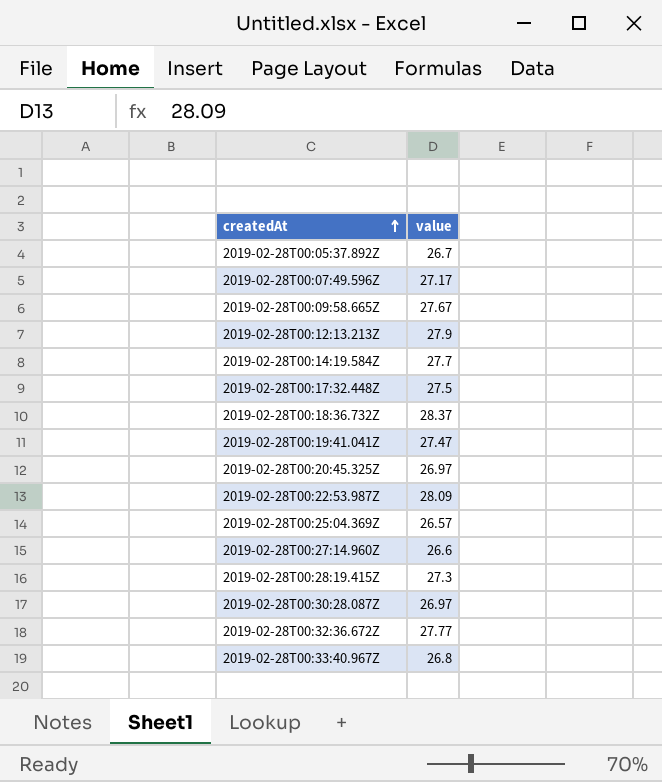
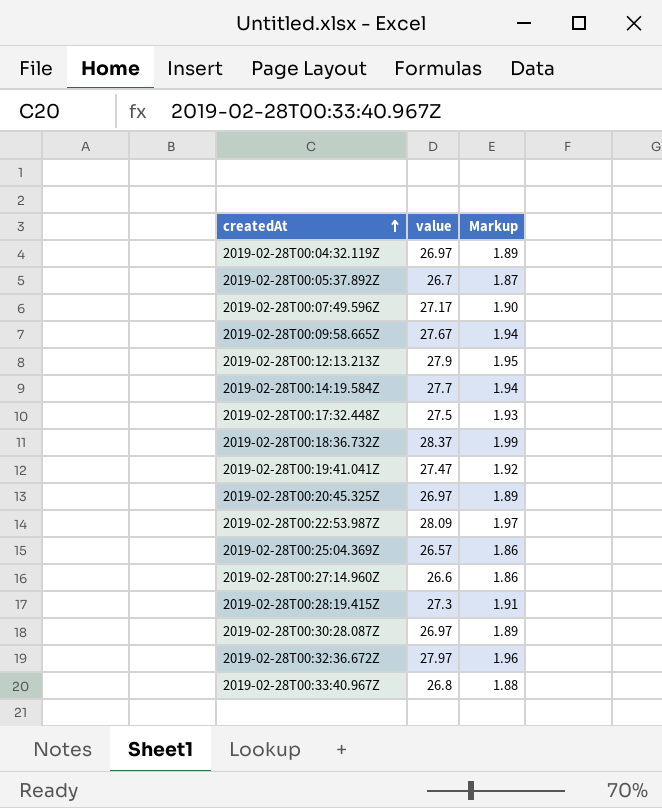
column Markup | formula: none -> [value] * 0.07
row 2019-02-28T00:04:32.119Z: none -> 26.97 | 1.89
2019-02-28T00:32:36.672Z | value: 27.77 -> 27.97

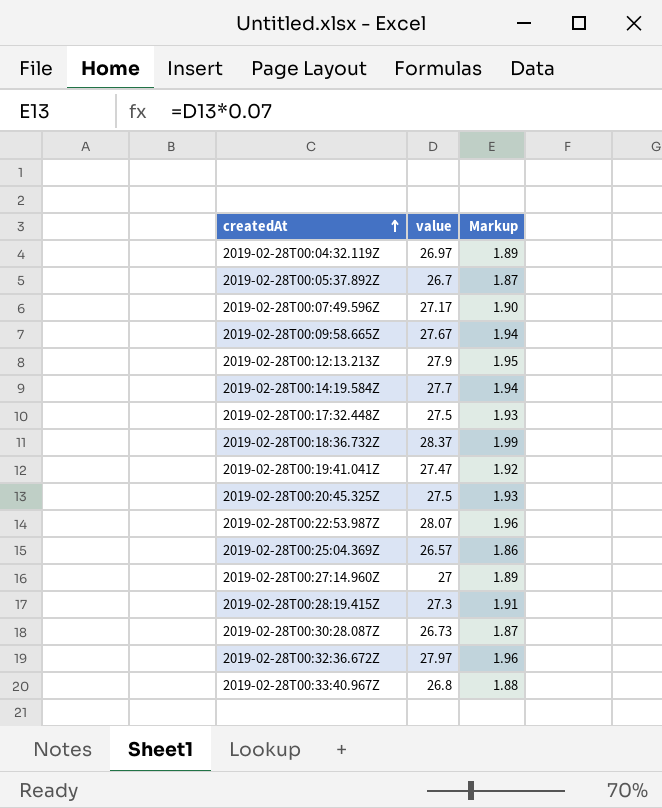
2019-02-28T00:20:45.325Z | value: 26.97 -> 27.5
2019-02-28T00:20:45.325Z | Markup: 1.89 -> 1.93
2019-02-28T00:22:53.987Z | value: 28.09 -> 28.07
2019-02-28T00:22:53.987Z | Markup: 1.97 -> 1.96
2019-02-28T00:27:14.960Z | value: 26.6 -> 27
2019-02-28T00:27:14.960Z | Markup: 1.86 -> 1.89
2019-02-28T00:30:28.087Z | value: 26.97 -> 26.73
2019-02-28T00:30:28.087Z | Markup: 1.89 -> 1.87

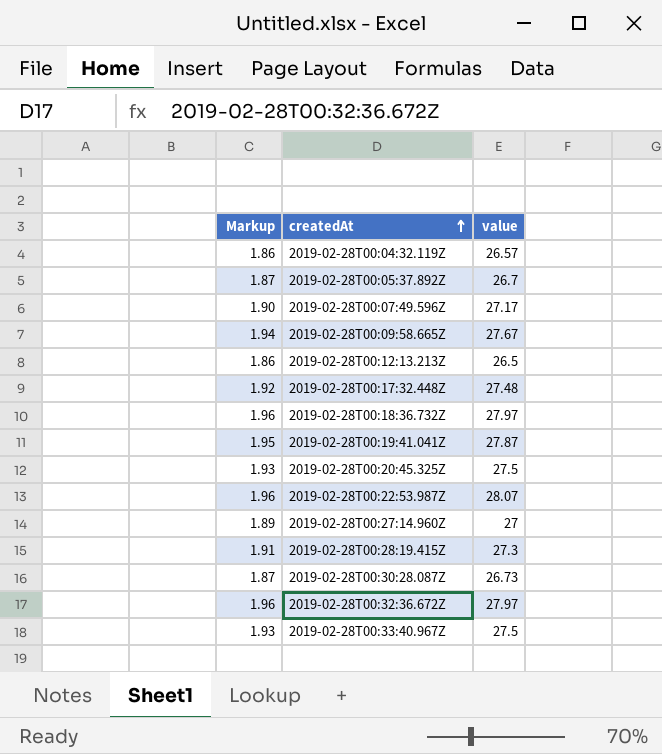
column Markup | position: 3 -> 1
row 2019-02-28T00:14:19.584Z: 27.7 | 1.94 -> none
row 2019-02-28T00:25:04.369Z: 26.57 | 1.86 -> none
2019-02-28T00:04:32.119Z | Markup: 1.89 -> 1.86
2019-02-28T00:04:32.119Z | value: 26.97 -> 26.57
2019-02-28T00:12:13.213Z | Markup: 1.95 -> 1.86
2019-02-28T00:12:13.213Z | value: 27.9 -> 26.5
2019-02-28T00:17:32.448Z | Markup: 1.93 -> 1.92
2019-02-28T00:17:32.448Z | value: 27.5 -> 27.48
2019-02-28T00:18:36.732Z | Markup: 1.99 -> 1.96
2019-02-28T00:18:36.732Z | value: 28.37 -> 27.97
2019-02-28T00:19:41.041Z | Markup: 1.92 -> 1.95
2019-02-28T00:19:41.041Z | value: 27.47 -> 27.87
2019-02-28T00:33:40.967Z | Markup: 1.88 -> 1.93
2019-02-28T00:33:40.967Z | value: 26.8 -> 27.5

